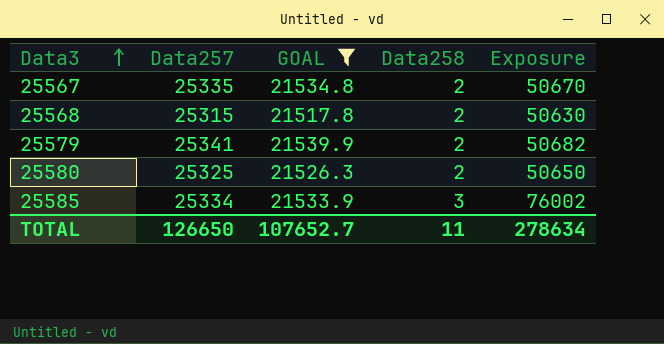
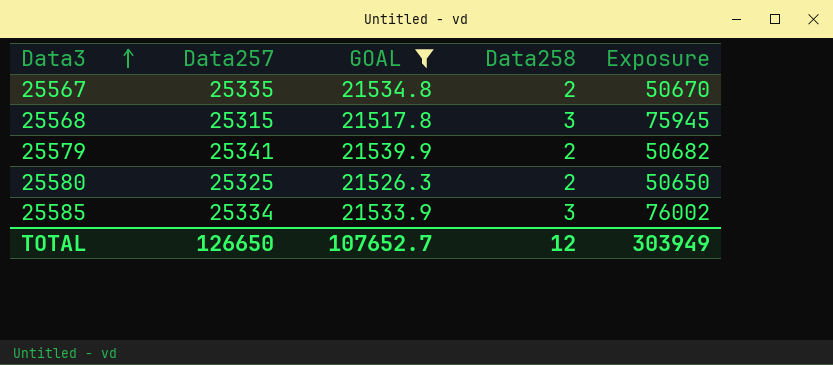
25568 | Data258: 2 -> 3
25568 | Exposure: 50630 -> 75945
TOTAL | Data258: 11 -> 12
TOTAL | Exposure: 278634 -> 303949

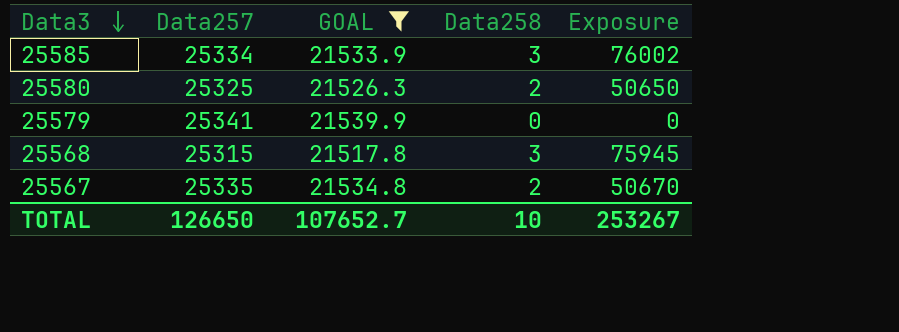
row order: Data3 ascending -> Data3 descending
25579 | Data258: 2 -> 0
25579 | Exposure: 50682 -> 0
TOTAL | Data258: 12 -> 10
TOTAL | Exposure: 303949 -> 253267

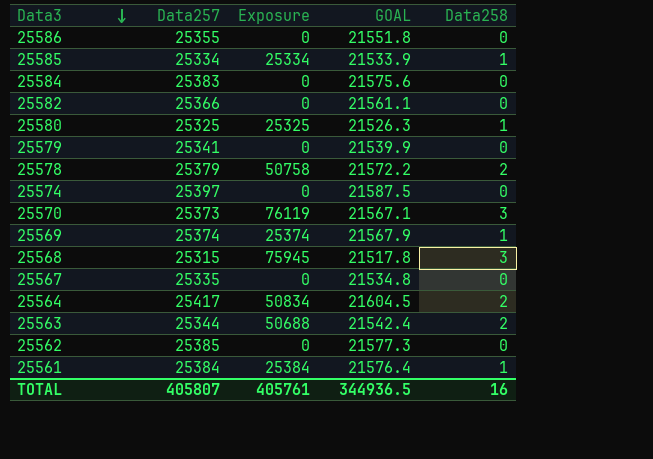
filter: GOAL <= 21539.9 -> none
column Exposure | position: 5 -> 3
25585 | Exposure: 76002 -> 25334
25585 | Data258: 3 -> 1
25580 | Exposure: 50650 -> 25325
25580 | Data258: 2 -> 1
25567 | Exposure: 50670 -> 0
25567 | Data258: 2 -> 0
TOTAL | Data257: 126650 -> 405807
TOTAL | Exposure: 253267 -> 405761
TOTAL | GOAL: 107652.7 -> 344936.5
TOTAL | Data258: 10 -> 16

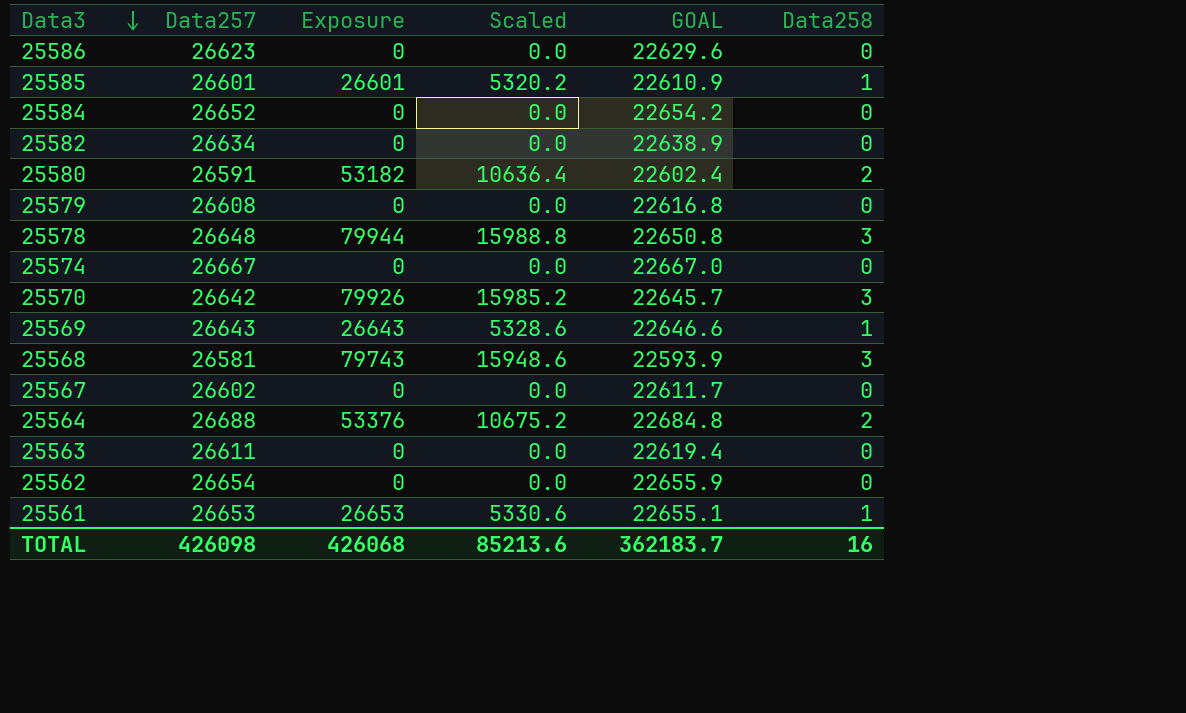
column Scaled | formula: none -> [Exposure] * 0.2
25586 | Data257: 25355 -> 26623
25586 | GOAL: 21551.8 -> 22629.6
25585 | Data257: 25334 -> 26601
25585 | Exposure: 25334 -> 26601
25585 | GOAL: 21533.9 -> 22610.9
25584 | Data257: 25383 -> 26652
25584 | GOAL: 21575.6 -> 22654.2
25582 | Data257: 25366 -> 26634
25582 | GOAL: 21561.1 -> 22638.9
25580 | Data257: 25325 -> 26591
25580 | Exposure: 25325 -> 53182
25580 | GOAL: 21526.3 -> 22602.4
25580 | Data258: 1 -> 2
25579 | Data257: 25341 -> 26608
25579 | GOAL: 21539.9 -> 22616.8
25578 | Data257: 25379 -> 26648
25578 | Exposure: 50758 -> 79944
25578 | GOAL: 21572.2 -> 22650.8
25578 | Data258: 2 -> 3
25574 | Data257: 25397 -> 26667
25574 | GOAL: 21587.5 -> 22667.0
25570 | Data257: 25373 -> 26642
25570 | Exposure: 76119 -> 79926
25570 | GOAL: 21567.1 -> 22645.7
25569 | Data257: 25374 -> 26643
25569 | Exposure: 25374 -> 26643
25569 | GOAL: 21567.9 -> 22646.6
25568 | Data257: 25315 -> 26581
25568 | Exposure: 75945 -> 79743
25568 | GOAL: 21517.8 -> 22593.9
25567 | Data257: 25335 -> 26602
25567 | GOAL: 21534.8 -> 22611.7
25564 | Data257: 25417 -> 26688
25564 | Exposure: 50834 -> 53376
25564 | GOAL: 21604.5 -> 22684.8
25563 | Data257: 25344 -> 26611
25563 | Exposure: 50688 -> 0
25563 | GOAL: 21542.4 -> 22619.4
25563 | Data258: 2 -> 0
25562 | Data257: 25385 -> 26654
25562 | GOAL: 21577.3 -> 22655.9
25561 | Data257: 25384 -> 26653
25561 | Exposure: 25384 -> 26653
25561 | GOAL: 21576.4 -> 22655.1
TOTAL | Data257: 405807 -> 426098
TOTAL | Exposure: 405761 -> 426068
TOTAL | GOAL: 344936.5 -> 362183.7

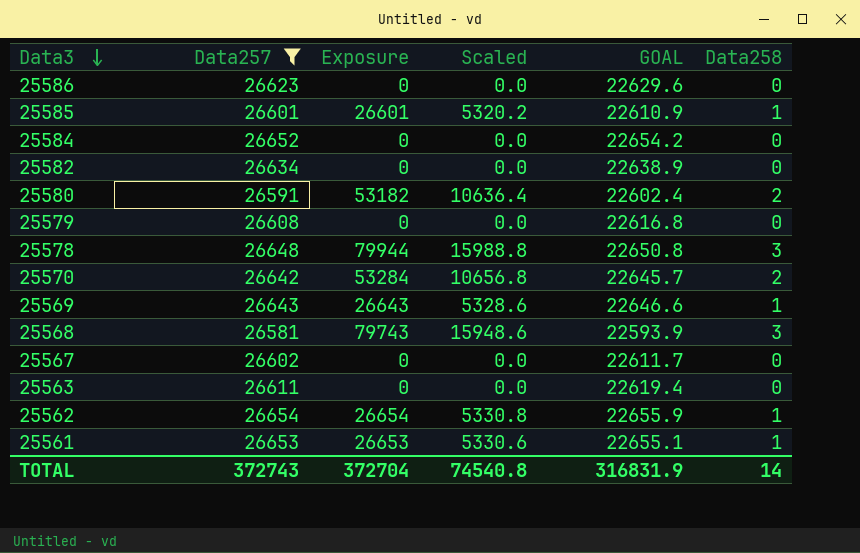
filter: none -> Data257 <= 26654
25570 | Exposure: 79926 -> 53284
25570 | Scaled: 15985.2 -> 10656.8
25570 | Data258: 3 -> 2
25562 | Exposure: 0 -> 26654
25562 | Scaled: 0.0 -> 5330.8
25562 | Data258: 0 -> 1
TOTAL | Data257: 426098 -> 372743
TOTAL | Exposure: 426068 -> 372704
TOTAL | Scaled: 85213.6 -> 74540.8
TOTAL | GOAL: 362183.7 -> 316831.9
TOTAL | Data258: 16 -> 14

